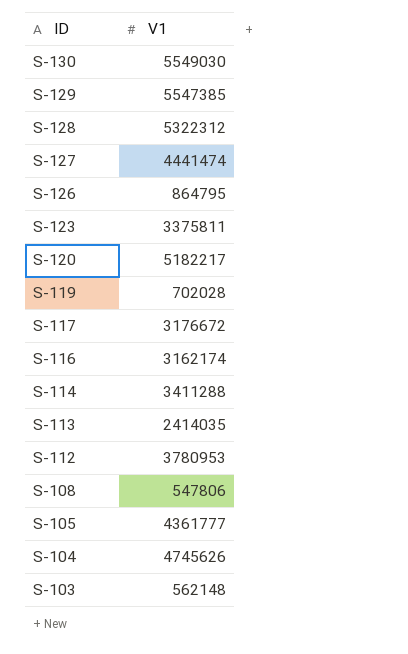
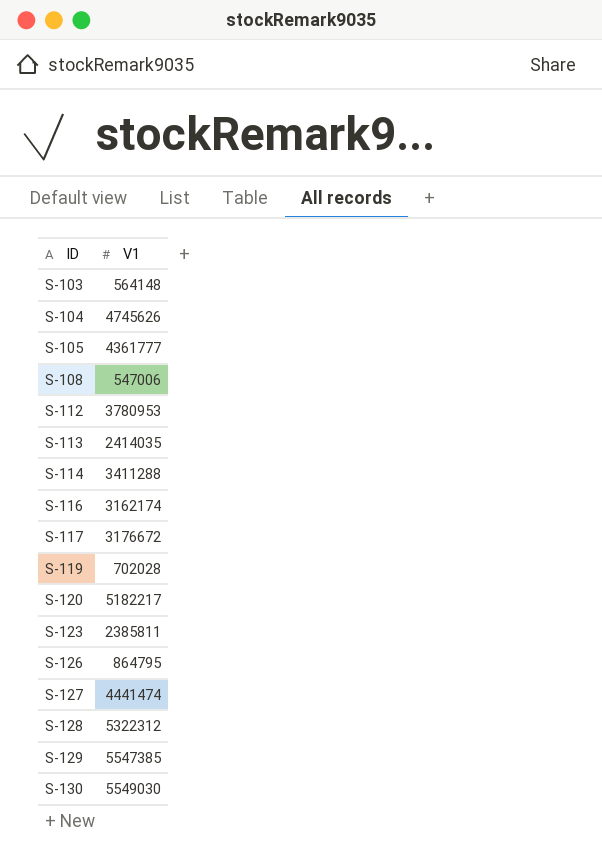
row order: ID descending -> ID ascending
S-103 | V1: 562148 -> 564148
S-108 | V1: 547806 -> 547006
S-123 | V1: 3375811 -> 2385811

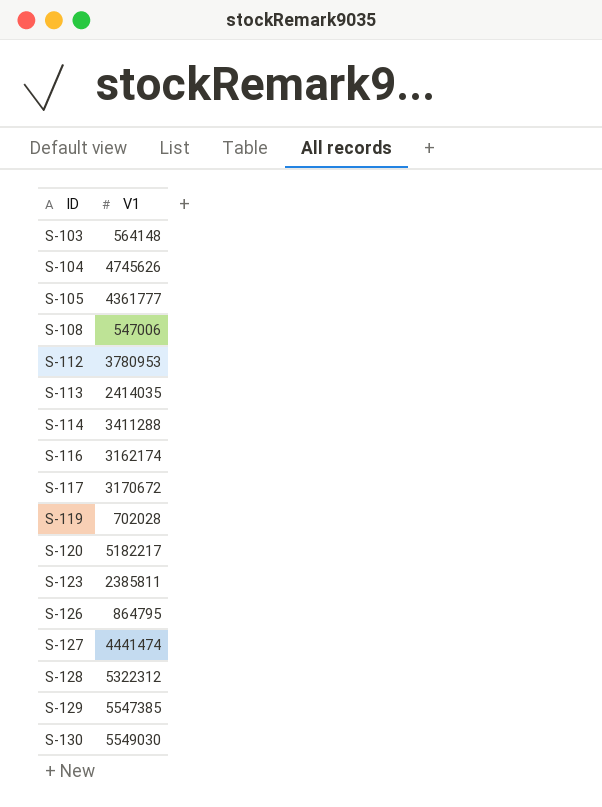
S-117 | V1: 3176672 -> 3170672

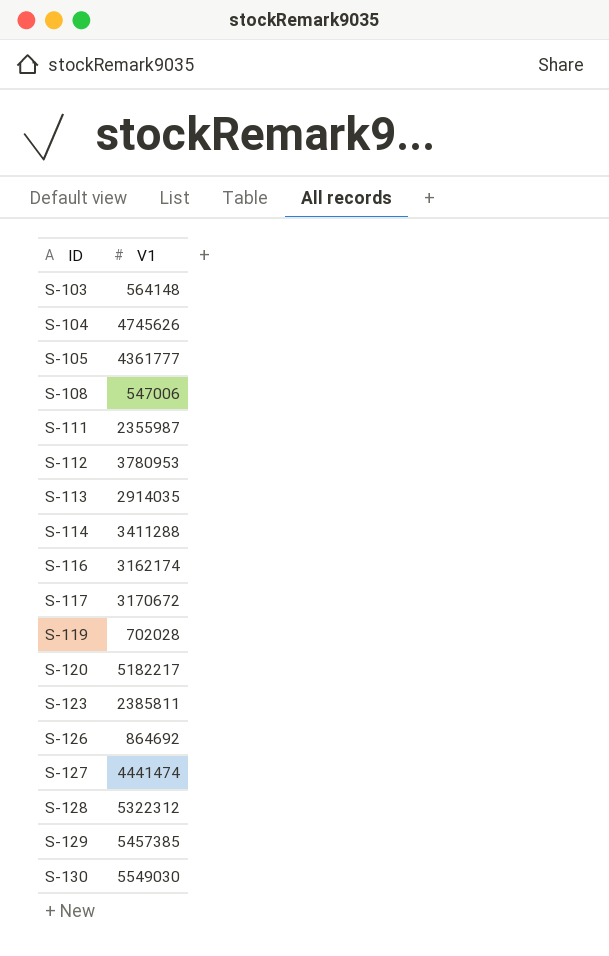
row S-111: none -> 2355987
S-113 | V1: 2414035 -> 2914035
S-126 | V1: 864795 -> 864692
S-129 | V1: 5547385 -> 5457385

